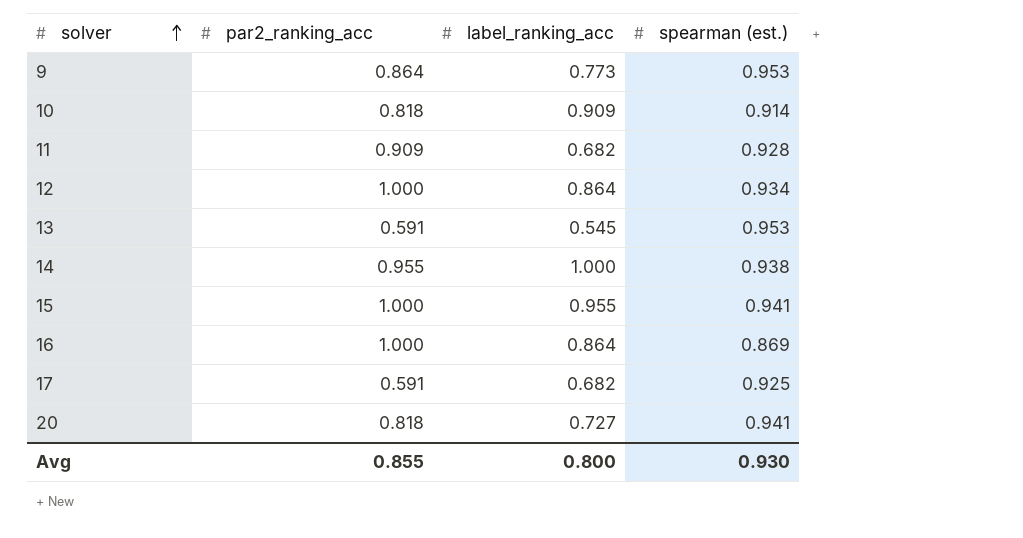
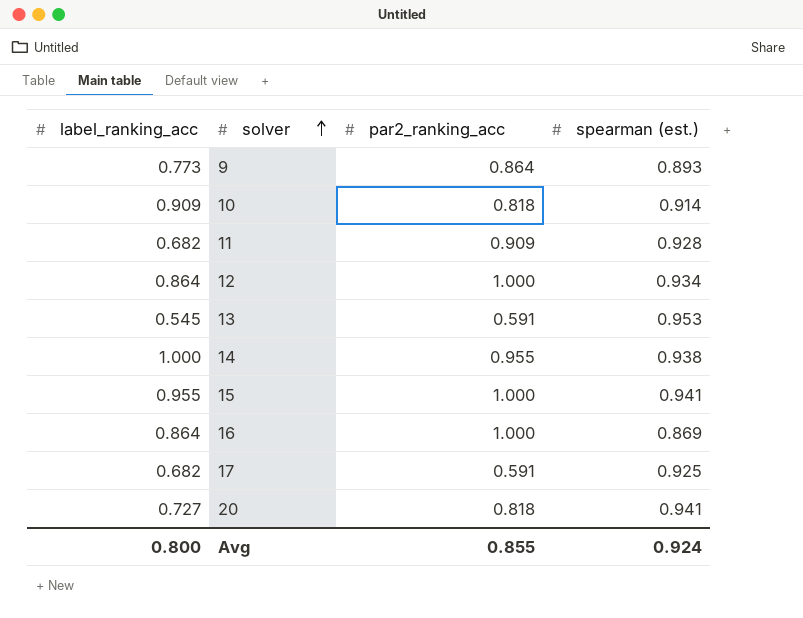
column label_ranking_acc | position: 3 -> 1
9 | spearman (est.): 0.953 -> 0.893
Avg | spearman (est.): 0.930 -> 0.924

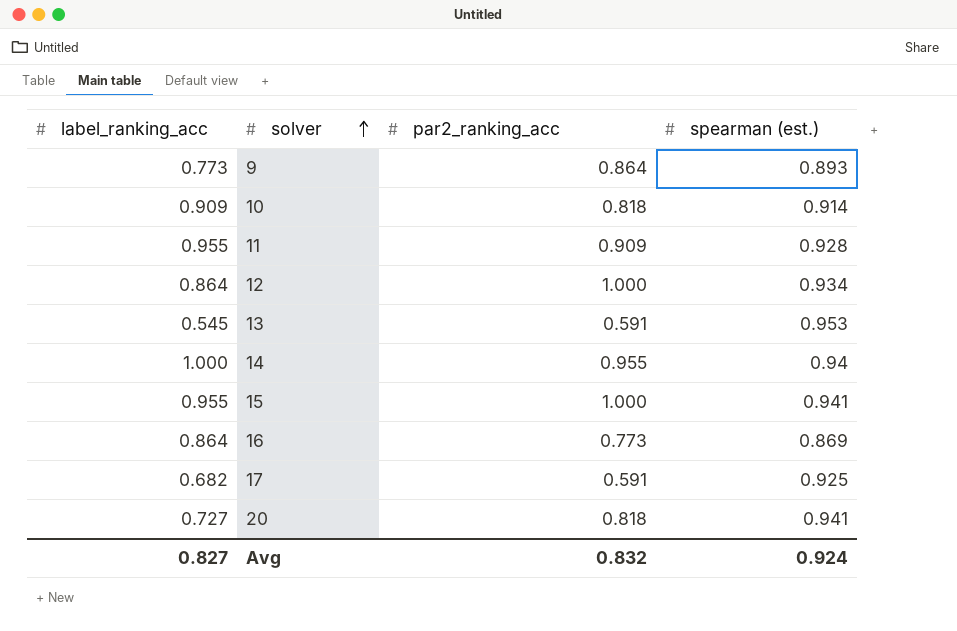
11 | label_ranking_acc: 0.682 -> 0.955
14 | spearman (est.): 0.938 -> 0.94
16 | par2_ranking_acc: 1.000 -> 0.773
Avg | label_ranking_acc: 0.800 -> 0.827
Avg | par2_ranking_acc: 0.855 -> 0.832

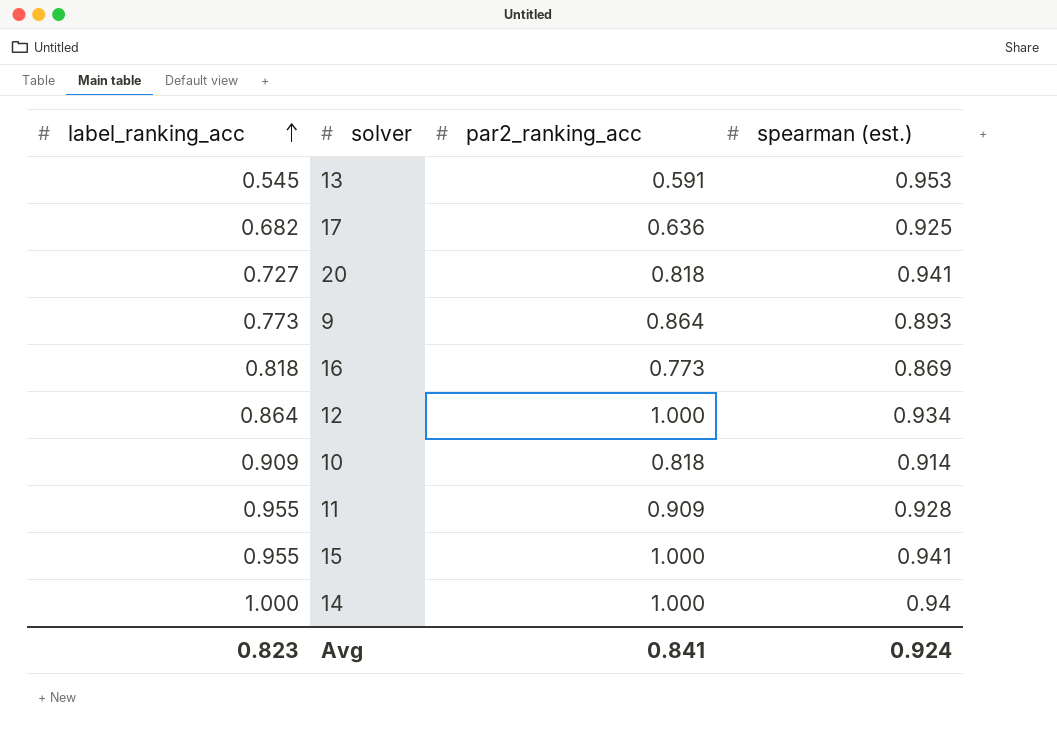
row order: solver ascending -> label_ranking_acc ascending
17 | par2_ranking_acc: 0.591 -> 0.636
16 | label_ranking_acc: 0.864 -> 0.818
14 | par2_ranking_acc: 0.955 -> 1.000
Avg | label_ranking_acc: 0.827 -> 0.823
Avg | par2_ranking_acc: 0.832 -> 0.841

